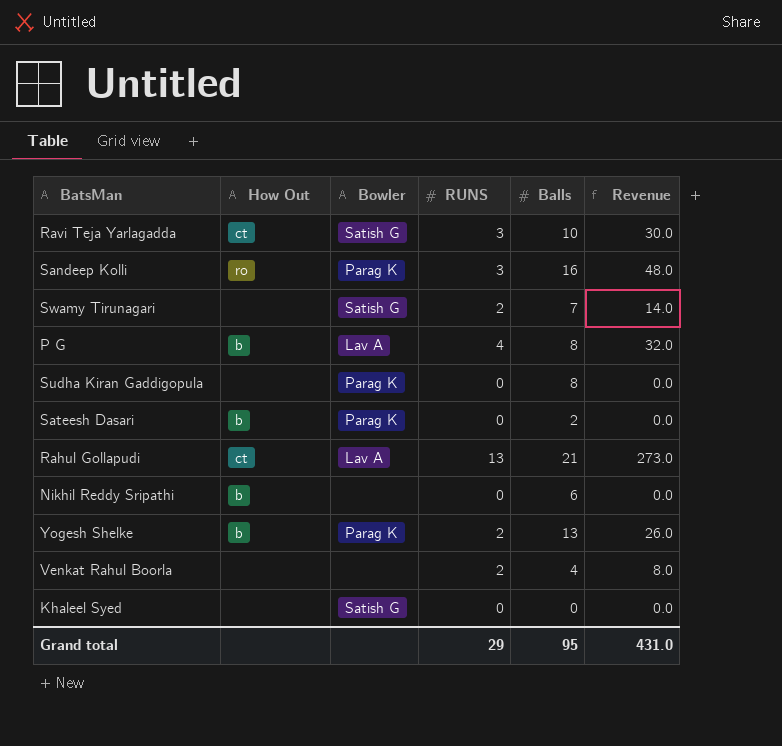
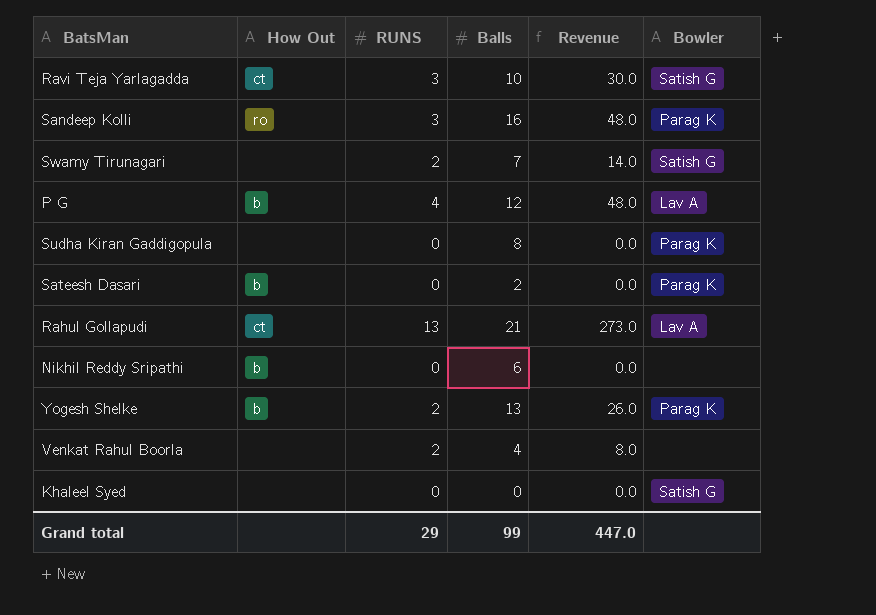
column Bowler | position: 3 -> 6
P G | Balls: 8 -> 12
P G | Revenue: 32.0 -> 48.0
Grand total | Balls: 95 -> 99
Grand total | Revenue: 431.0 -> 447.0

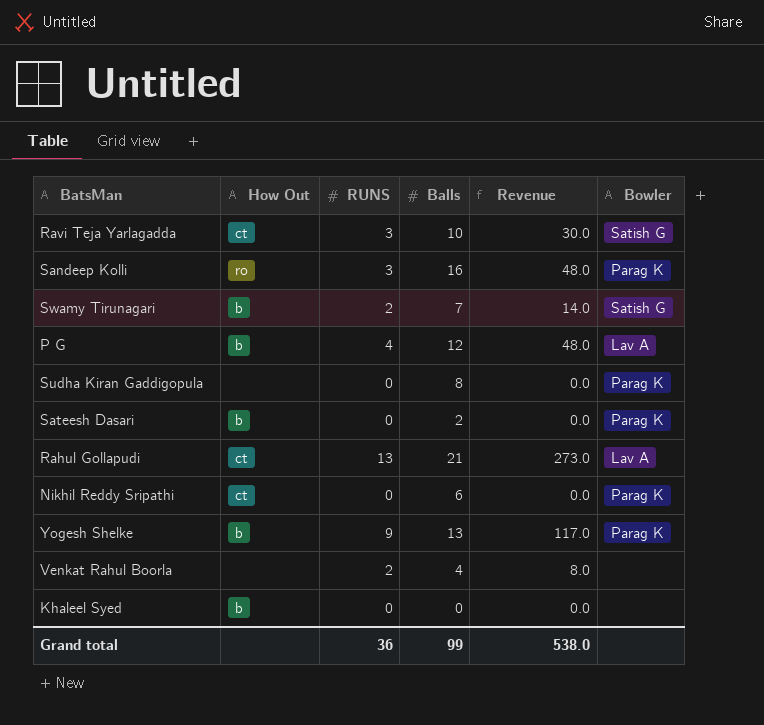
Swamy Tirunagari | How Out: none -> b
Nikhil Reddy Sripathi | How Out: b -> ct
Nikhil Reddy Sripathi | Bowler: none -> Parag K
Yogesh Shelke | RUNS: 2 -> 9
Yogesh Shelke | Revenue: 26.0 -> 117.0
Khaleel Syed | How Out: none -> b
Khaleel Syed | Bowler: Satish G -> none
Grand total | RUNS: 29 -> 36
Grand total | Revenue: 447.0 -> 538.0

